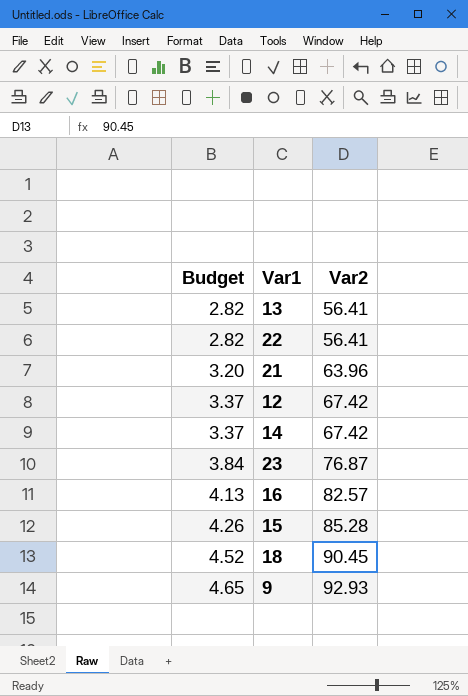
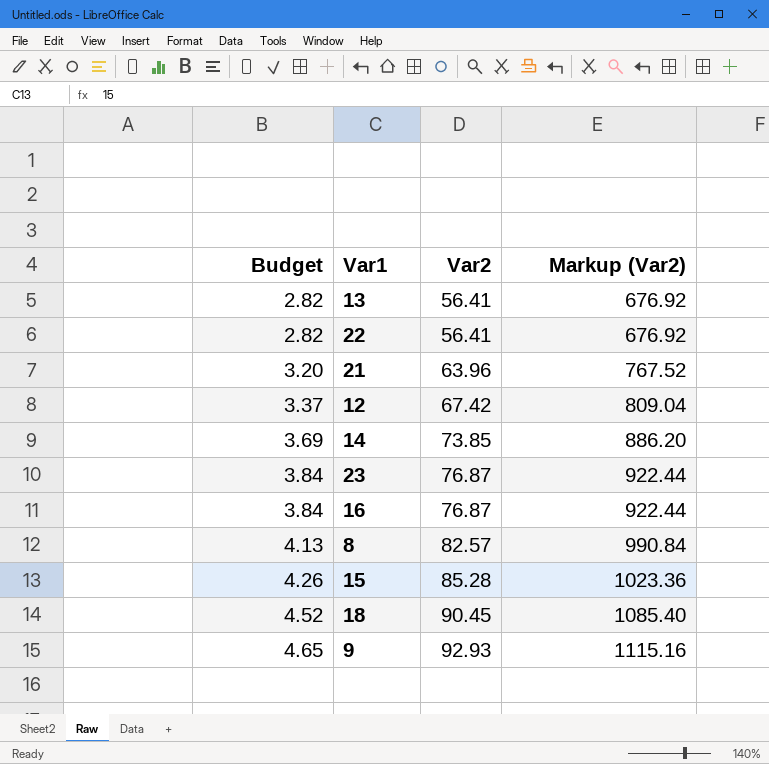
column Markup (Var2) | formula: none -> [Var2] * 12
14 | Budget: 3.37 -> 3.69
14 | Var2: 67.42 -> 73.85
16 | Budget: 4.13 -> 3.84
16 | Var2: 82.57 -> 76.87
row 8: none -> 4.13 | 82.57 | 990.84

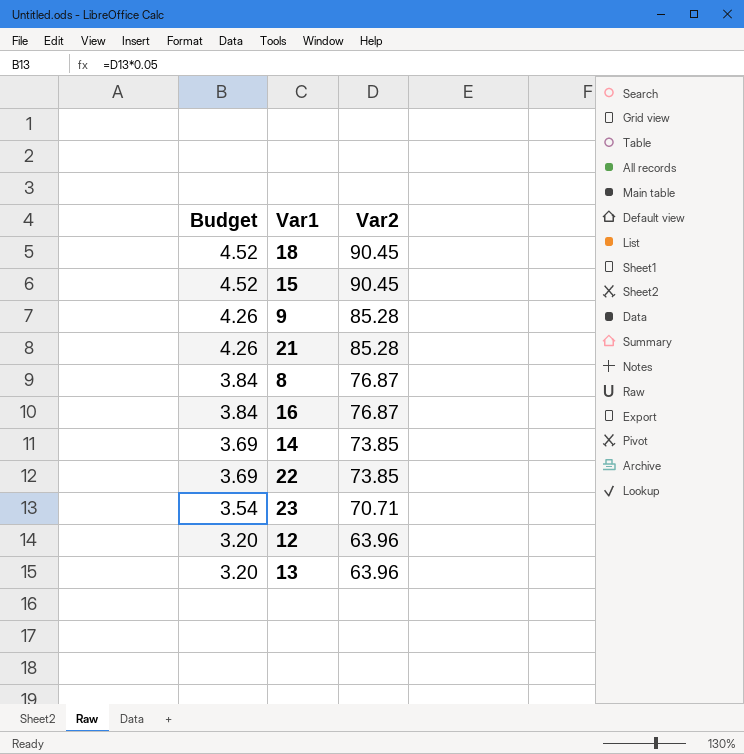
row order: Budget ascending -> Budget descending
column Markup (Var2) | formula: [Var2] * 12 -> none
15 | Budget: 4.26 -> 4.52
15 | Var2: 85.28 -> 90.45
9 | Budget: 4.65 -> 4.26
9 | Var2: 92.93 -> 85.28
21 | Budget: 3.20 -> 4.26
21 | Var2: 63.96 -> 85.28
8 | Budget: 4.13 -> 3.84
8 | Var2: 82.57 -> 76.87
22 | Budget: 2.82 -> 3.69
22 | Var2: 56.41 -> 73.85
23 | Budget: 3.84 -> 3.54
23 | Var2: 76.87 -> 70.71
12 | Budget: 3.37 -> 3.20
12 | Var2: 67.42 -> 63.96
13 | Budget: 2.82 -> 3.20
13 | Var2: 56.41 -> 63.96

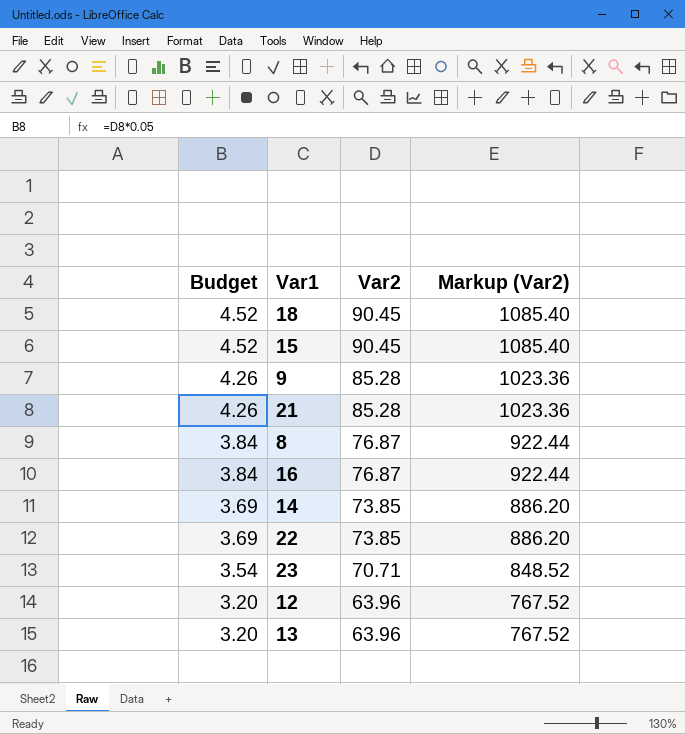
column Markup (Var2) | formula: none -> [Var2] * 12

